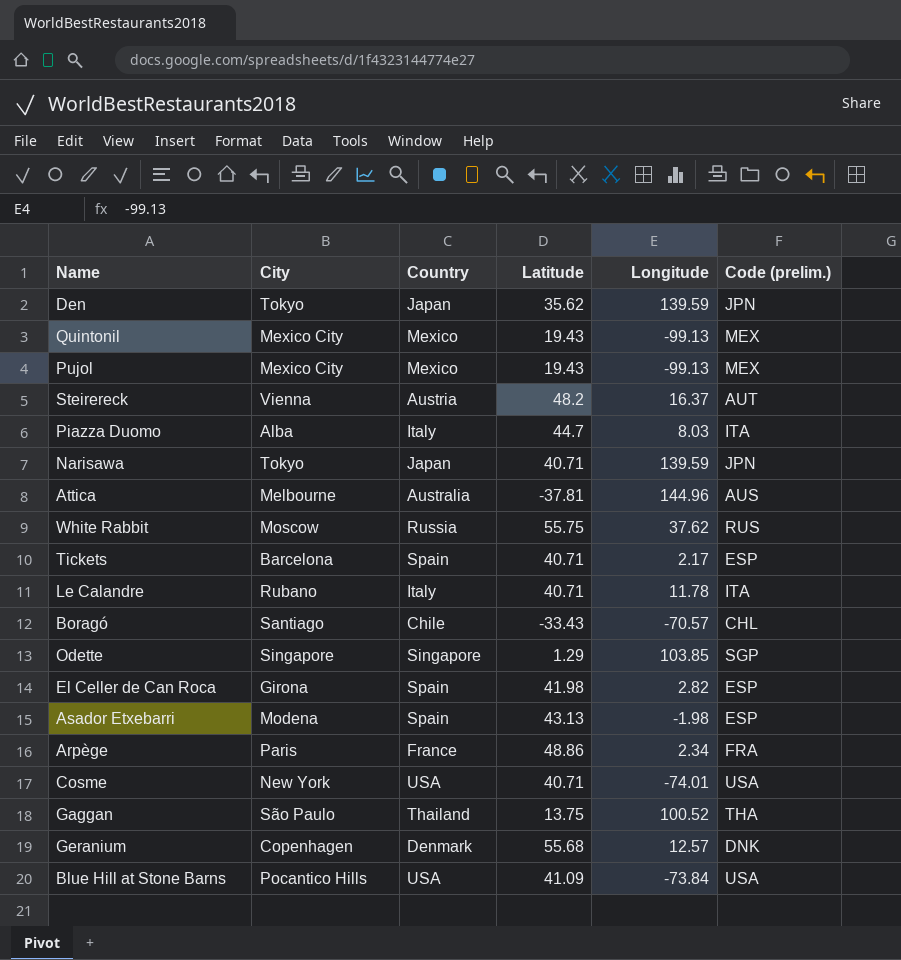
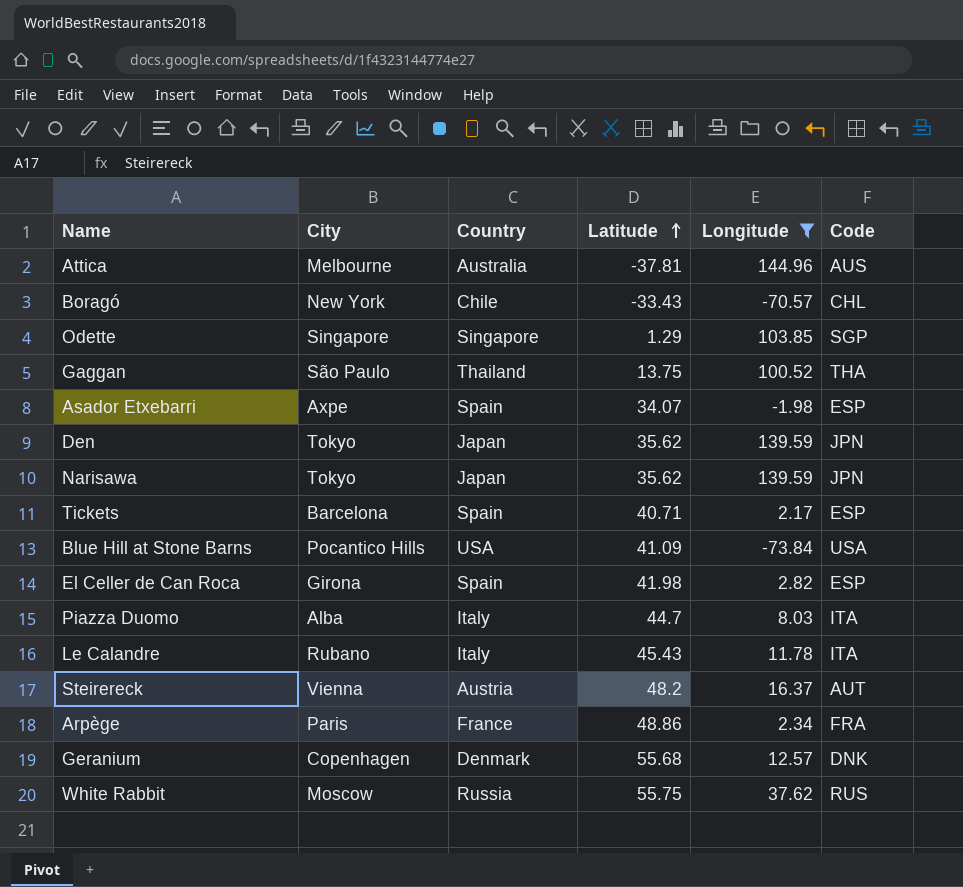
filter: none -> Longitude >= -73.84
row order: none -> Latitude ascending
column name: Code (prelim.) -> Code
Boragó | City: Santiago -> New York
Asador Etxebarri | City: Modena -> Axpe
Asador Etxebarri | Latitude: 43.13 -> 34.07
Narisawa | Latitude: 40.71 -> 35.62
Le Calandre | Latitude: 40.71 -> 45.43

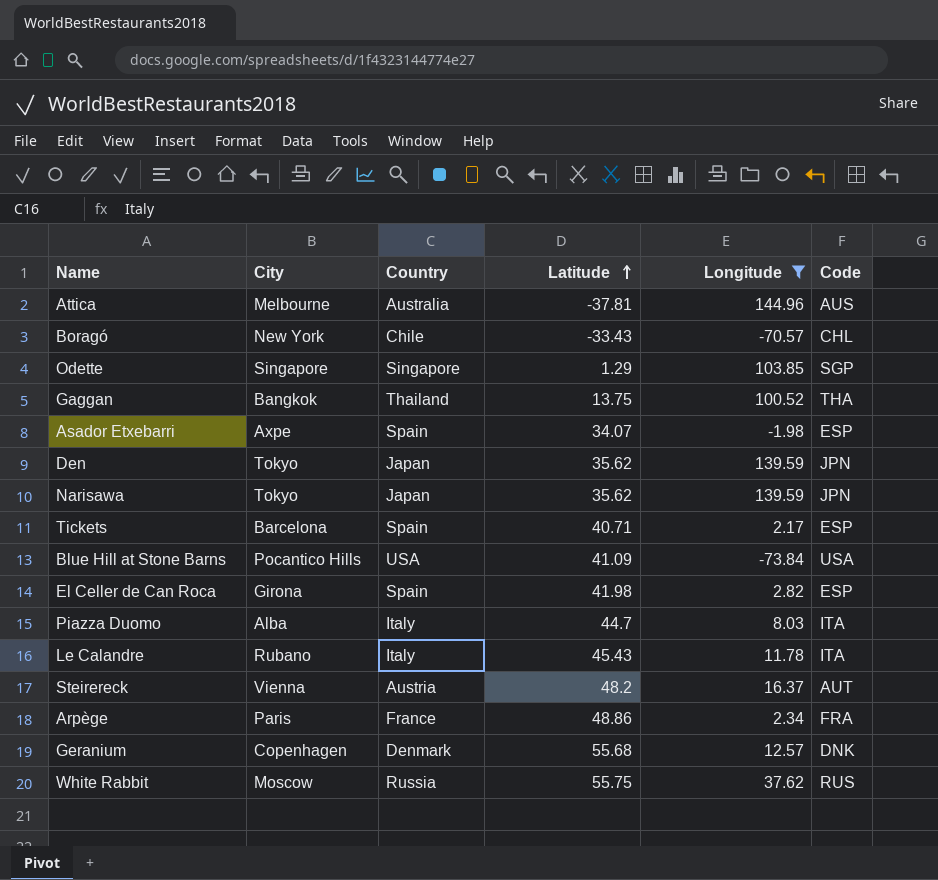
Gaggan | City: São Paulo -> Bangkok

